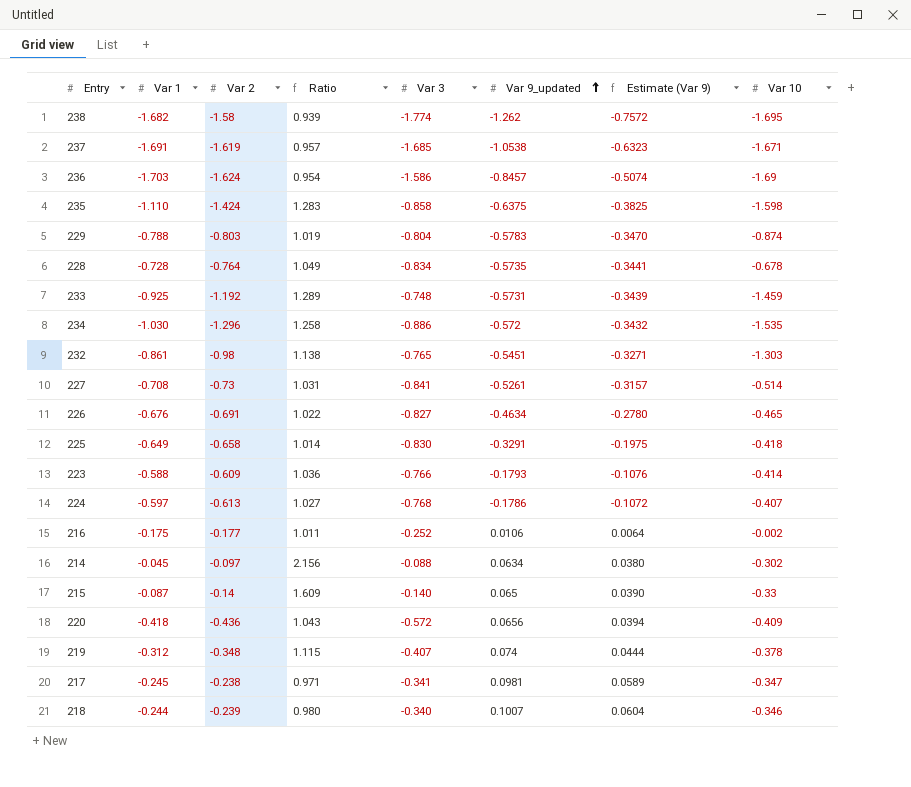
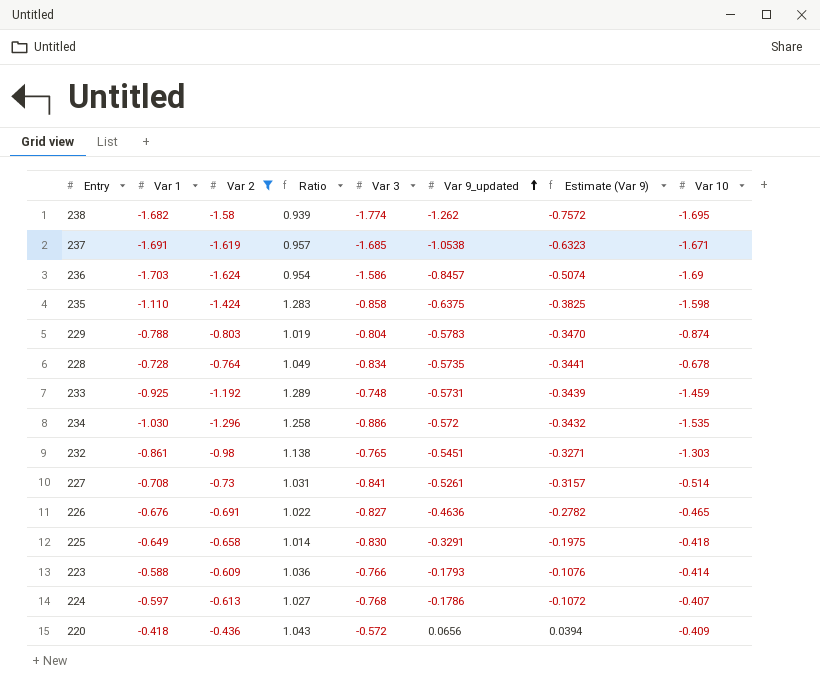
filter: none -> Var 2 <= -0.436
226 | Var 9_updated: -0.4634 -> -0.4636
226 | Estimate (Var 9): -0.2780 -> -0.2782

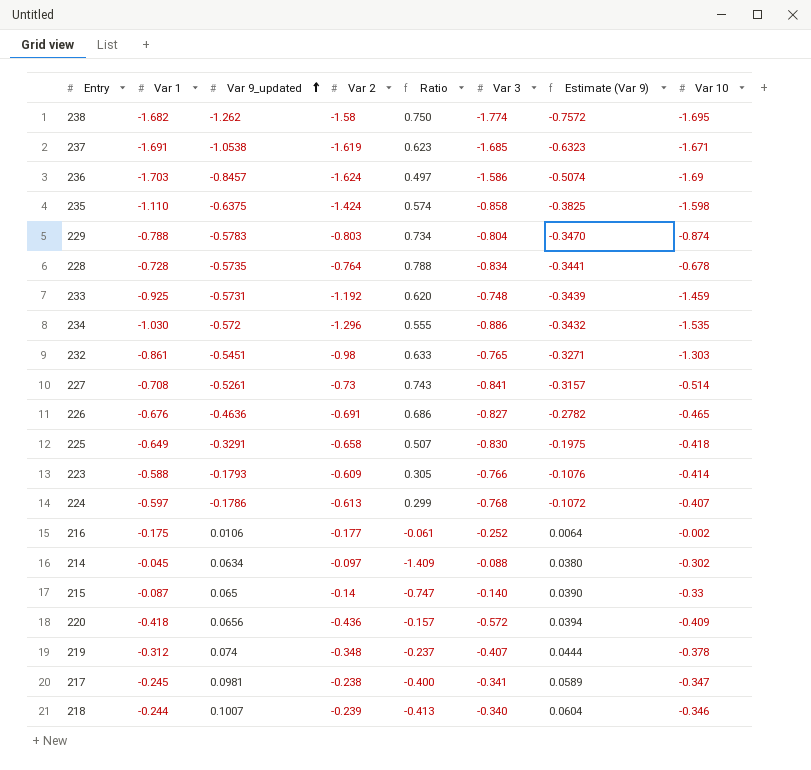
filter: Var 2 <= -0.436 -> none
column Var 9_updated | position: 6 -> 3
column Ratio | formula: [Var 2] / [Var 1] -> [Var 9_updated] / [Var 1]

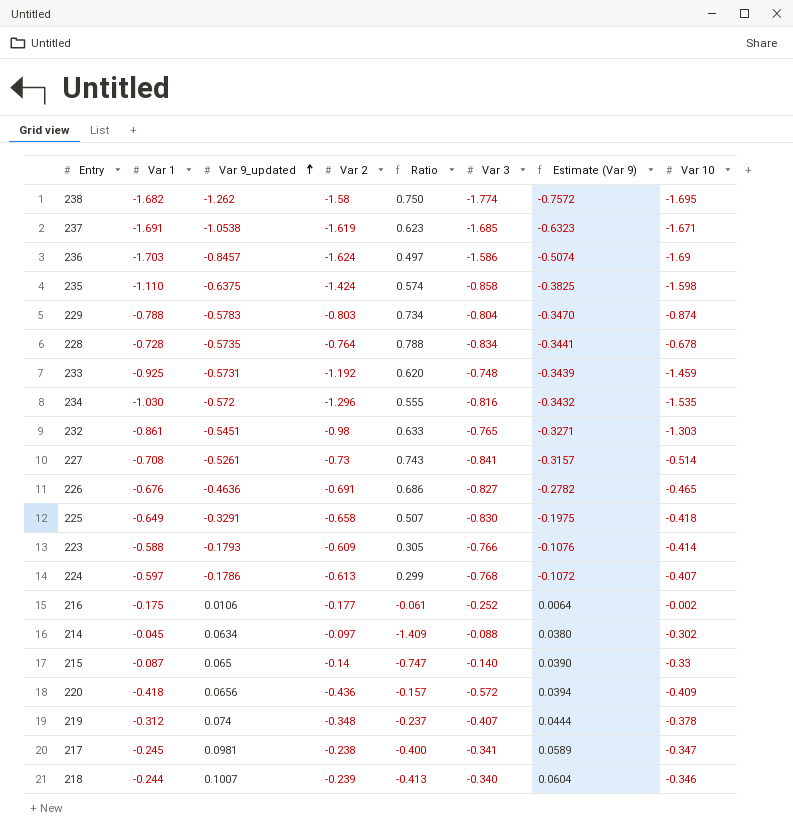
234 | Var 3: -0.886 -> -0.816

